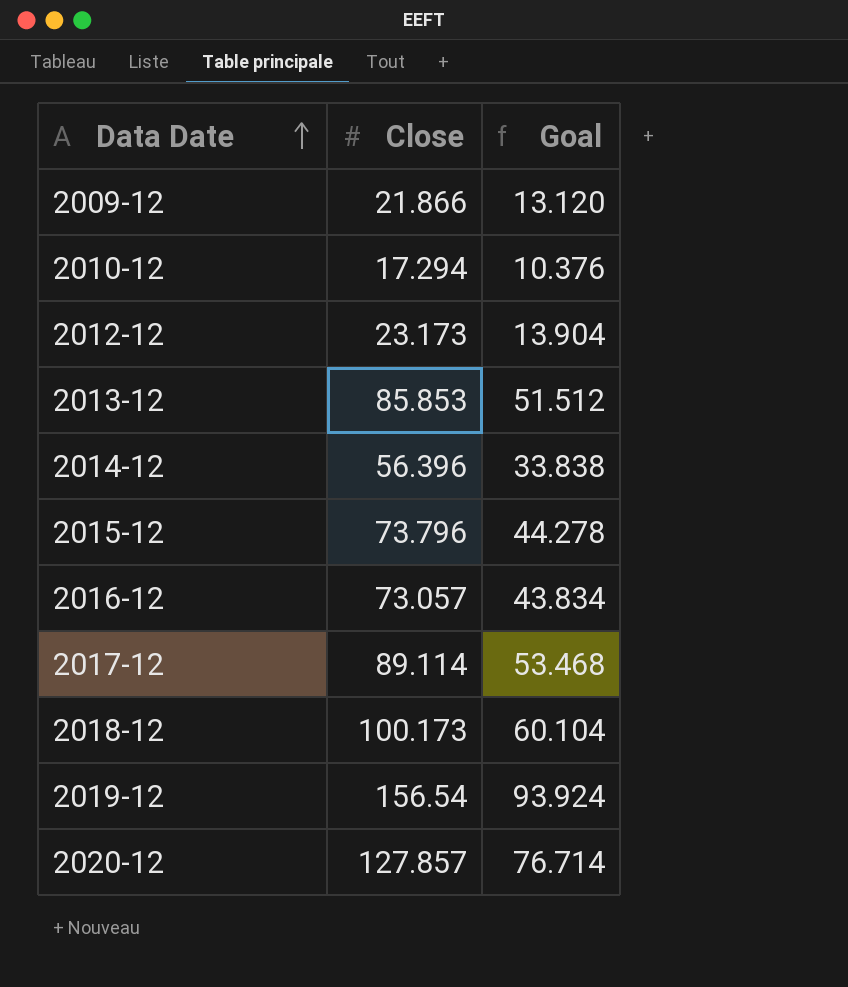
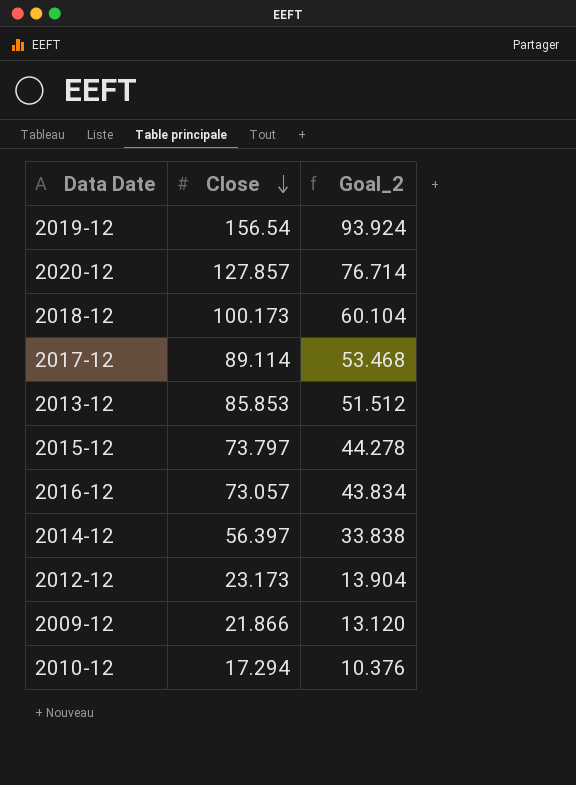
row order: Data Date ascending -> Close descending
column name: Goal -> Goal_2
2015-12 | Close: 73.796 -> 73.797
2014-12 | Close: 56.396 -> 56.397

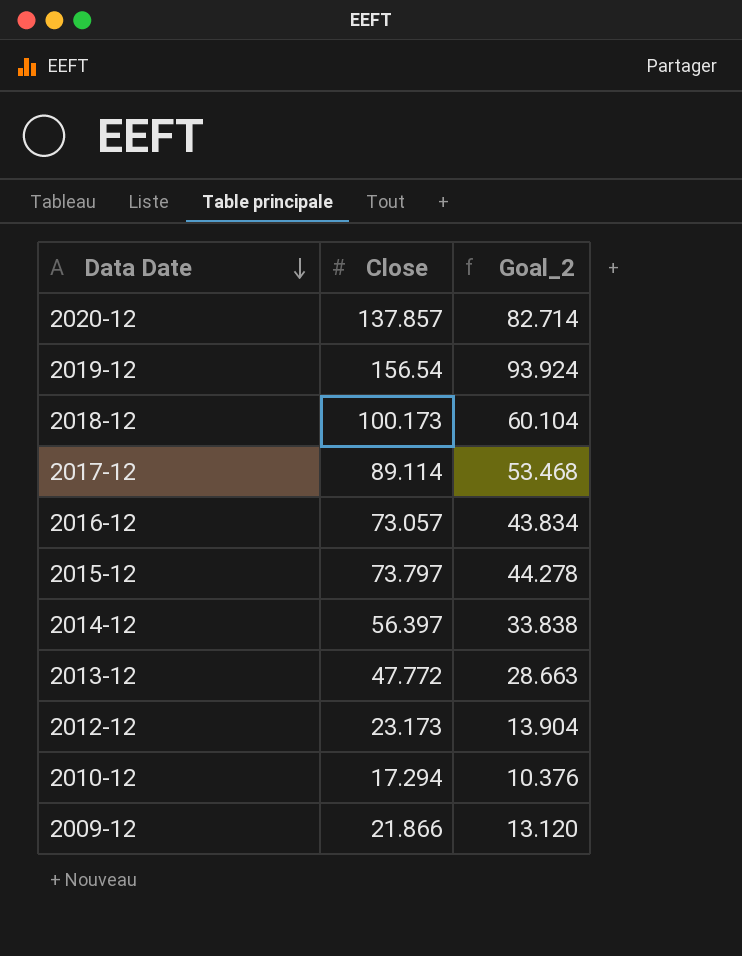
row order: Close descending -> Data Date descending
2020-12 | Close: 127.857 -> 137.857
2020-12 | Goal_2: 76.714 -> 82.714
2013-12 | Close: 85.853 -> 47.772
2013-12 | Goal_2: 51.512 -> 28.663

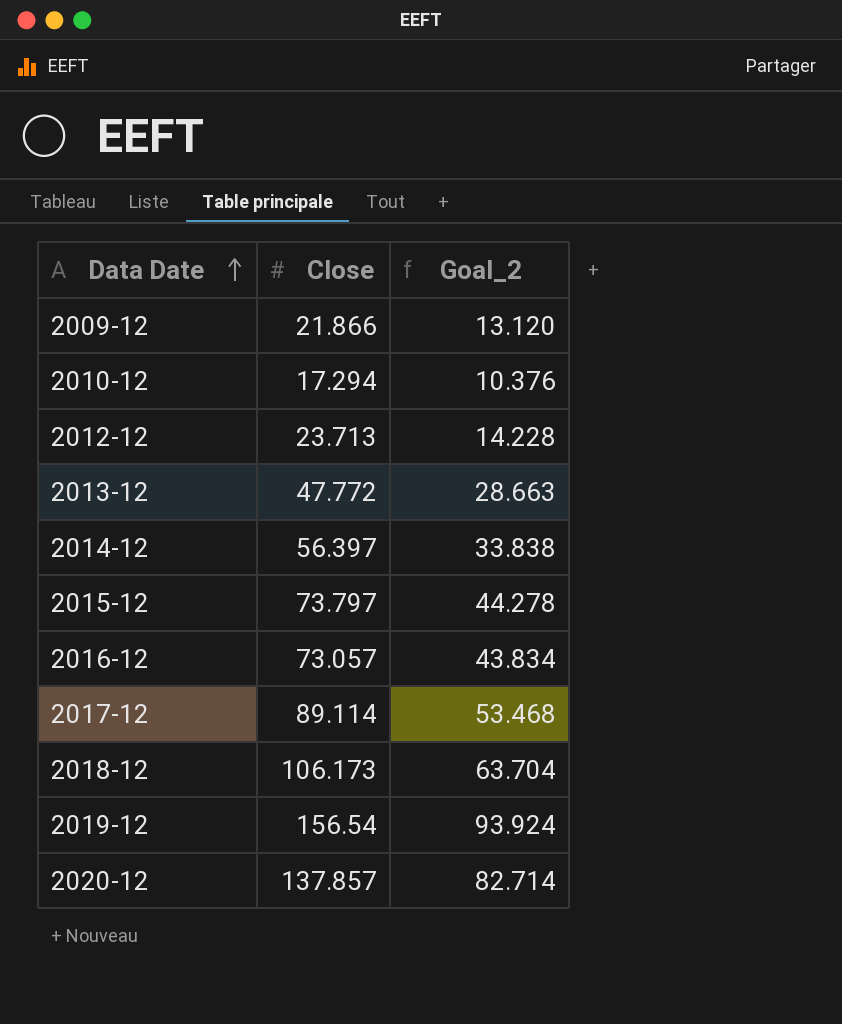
row order: Data Date descending -> Data Date ascending
2012-12 | Close: 23.173 -> 23.713
2012-12 | Goal_2: 13.904 -> 14.228
2018-12 | Close: 100.173 -> 106.173
2018-12 | Goal_2: 60.104 -> 63.704

